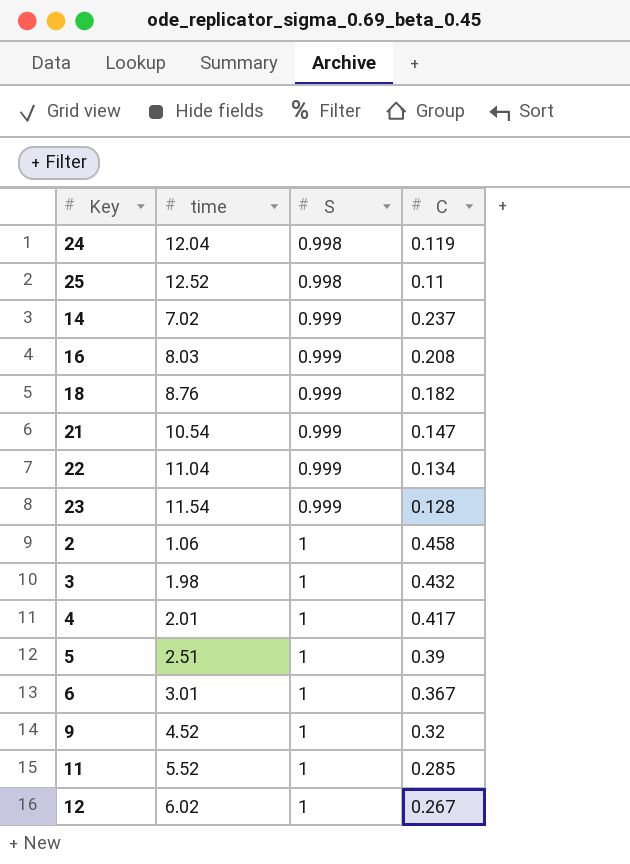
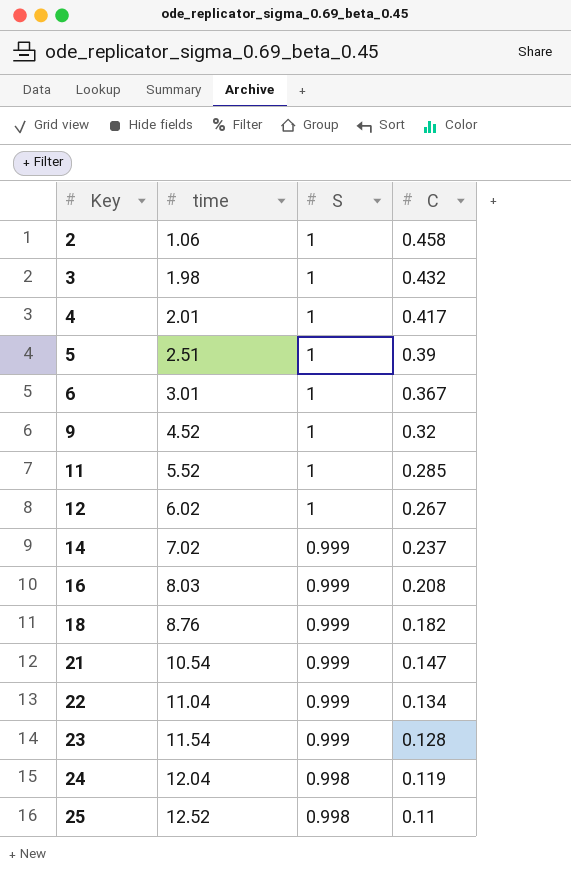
row order: S ascending -> Key ascending

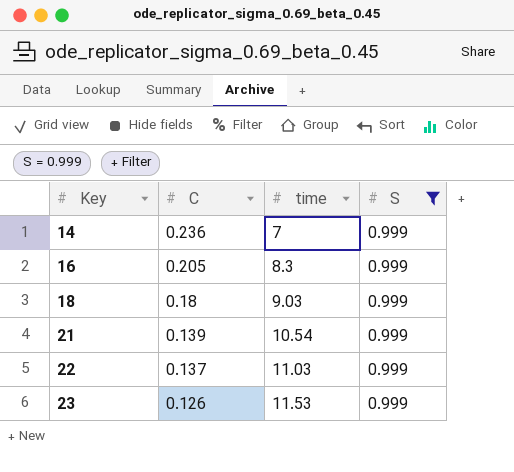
filter: none -> S = 0.999
column C | position: 4 -> 2
14 | C: 0.237 -> 0.236
14 | time: 7.02 -> 7
16 | C: 0.208 -> 0.205
16 | time: 8.03 -> 8.3
18 | C: 0.182 -> 0.18
18 | time: 8.76 -> 9.03
21 | C: 0.147 -> 0.139
22 | C: 0.134 -> 0.137
22 | time: 11.04 -> 11.03
23 | C: 0.128 -> 0.126
23 | time: 11.54 -> 11.53

